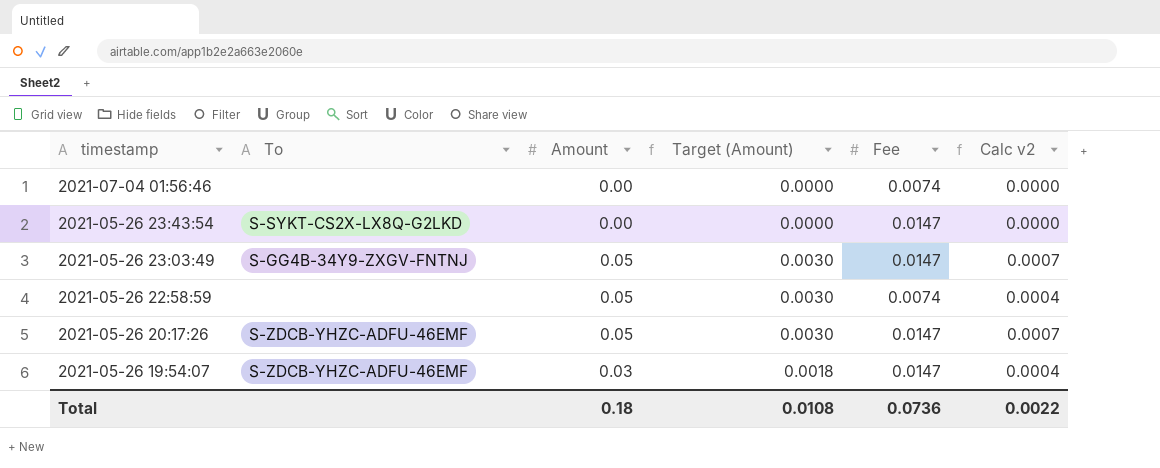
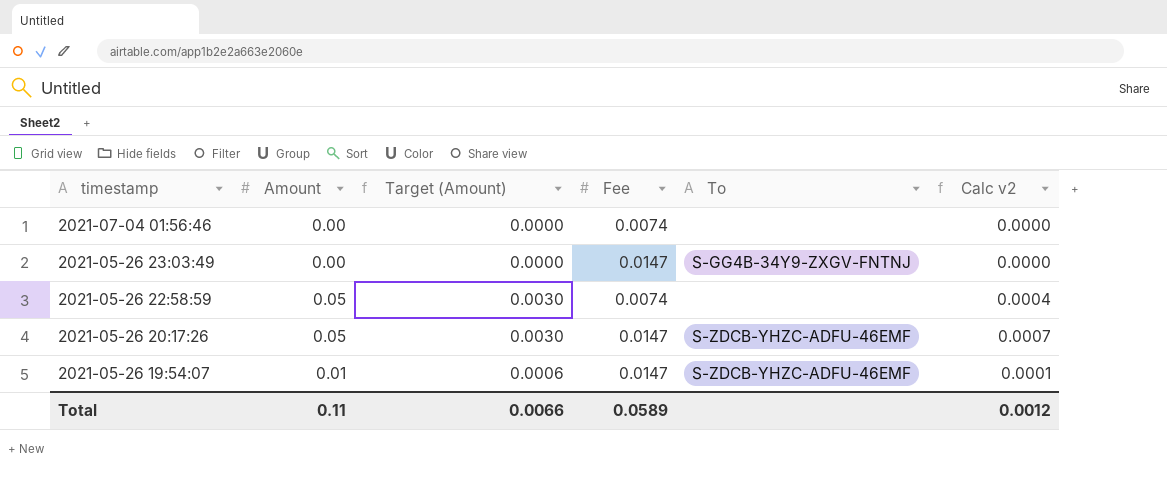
column To | position: 2 -> 5
row 2021-05-26 23:43:54: S-SYKT-CS2X-LX8Q-G2LKD | 0.00 | 0.0000 | 0.0147 | 0.0000 -> none
2021-05-26 23:03:49 | Amount: 0.05 -> 0.00
2021-05-26 23:03:49 | Target (Amount): 0.0030 -> 0.0000
2021-05-26 23:03:49 | Calc v2: 0.0007 -> 0.0000
2021-05-26 19:54:07 | Amount: 0.03 -> 0.01
2021-05-26 19:54:07 | Target (Amount): 0.0018 -> 0.0006
2021-05-26 19:54:07 | Calc v2: 0.0004 -> 0.0001
Total | Amount: 0.18 -> 0.11
Total | Target (Amount): 0.0108 -> 0.0066
Total | Fee: 0.0736 -> 0.0589
Total | Calc v2: 0.0022 -> 0.0012

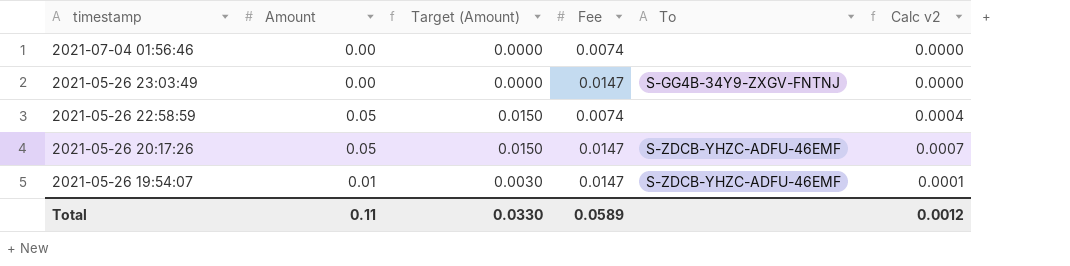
column Target (Amount) | formula: [Amount] * 0.06 -> [Amount] * 0.3
Total | Target (Amount): 0.0066 -> 0.0330

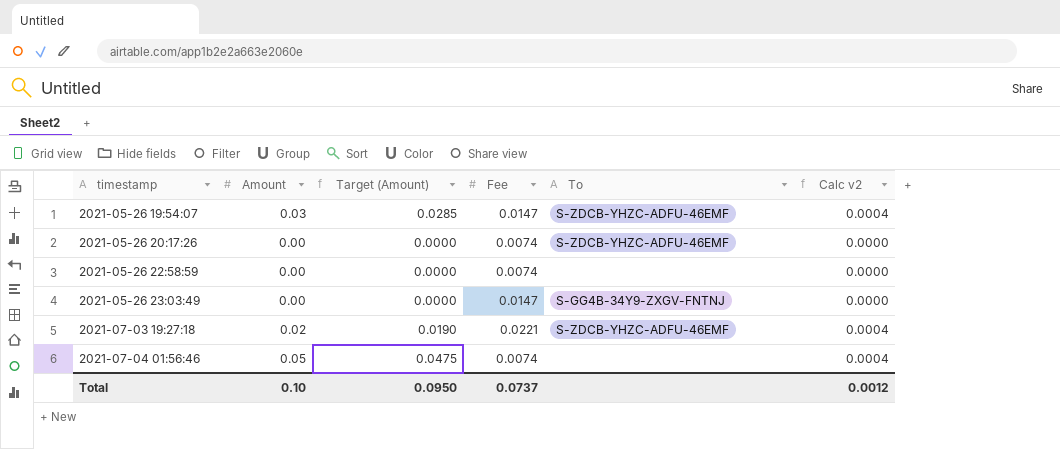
row order: timestamp descending -> timestamp ascending
column Target (Amount) | formula: [Amount] * 0.3 -> [Amount] * 0.95
2021-05-26 19:54:07 | Amount: 0.01 -> 0.03
2021-05-26 19:54:07 | Calc v2: 0.0001 -> 0.0004
2021-05-26 20:17:26 | Amount: 0.05 -> 0.00
2021-05-26 20:17:26 | Fee: 0.0147 -> 0.0074
2021-05-26 20:17:26 | Calc v2: 0.0007 -> 0.0000
2021-05-26 22:58:59 | Amount: 0.05 -> 0.00
2021-05-26 22:58:59 | Calc v2: 0.0004 -> 0.0000
row 2021-07-03 19:27:18: none -> 0.02 | 0.0190 | 0.0221 | S-ZDCB-YHZC-ADFU-46EMF | 0.0004
2021-07-04 01:56:46 | Amount: 0.00 -> 0.05
2021-07-04 01:56:46 | Calc v2: 0.0000 -> 0.0004
Total | Amount: 0.11 -> 0.10
Total | Target (Amount): 0.0330 -> 0.0950
Total | Fee: 0.0589 -> 0.0737

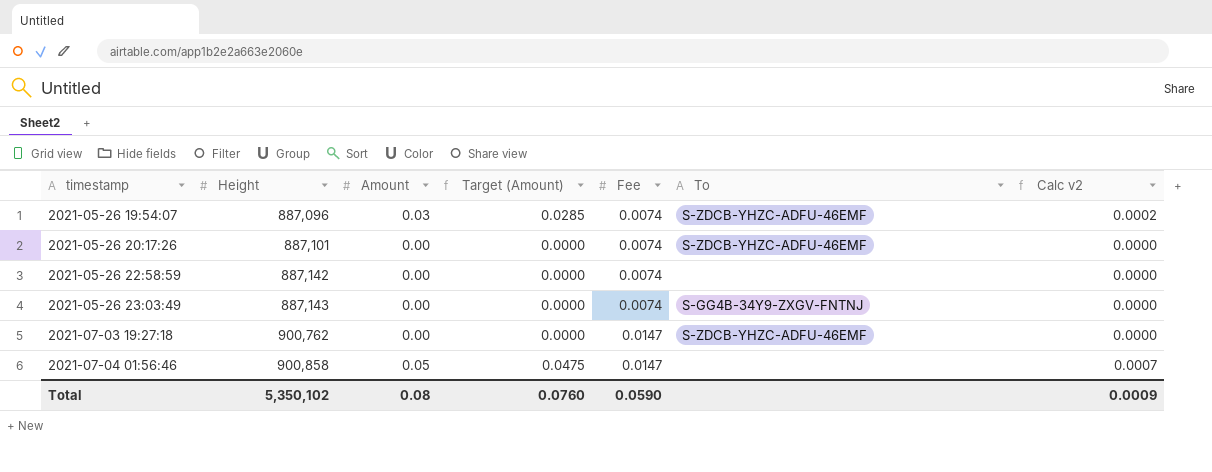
column Height | position: none -> 2
2021-05-26 19:54:07 | Fee: 0.0147 -> 0.0074
2021-05-26 19:54:07 | Calc v2: 0.0004 -> 0.0002
2021-05-26 23:03:49 | Fee: 0.0147 -> 0.0074
2021-07-03 19:27:18 | Amount: 0.02 -> 0.00
2021-07-03 19:27:18 | Target (Amount): 0.0190 -> 0.0000
2021-07-03 19:27:18 | Fee: 0.0221 -> 0.0147
2021-07-03 19:27:18 | Calc v2: 0.0004 -> 0.0000
2021-07-04 01:56:46 | Fee: 0.0074 -> 0.0147
2021-07-04 01:56:46 | Calc v2: 0.0004 -> 0.0007
Total | Amount: 0.10 -> 0.08
Total | Target (Amount): 0.0950 -> 0.0760
Total | Fee: 0.0737 -> 0.0590
Total | Calc v2: 0.0012 -> 0.0009

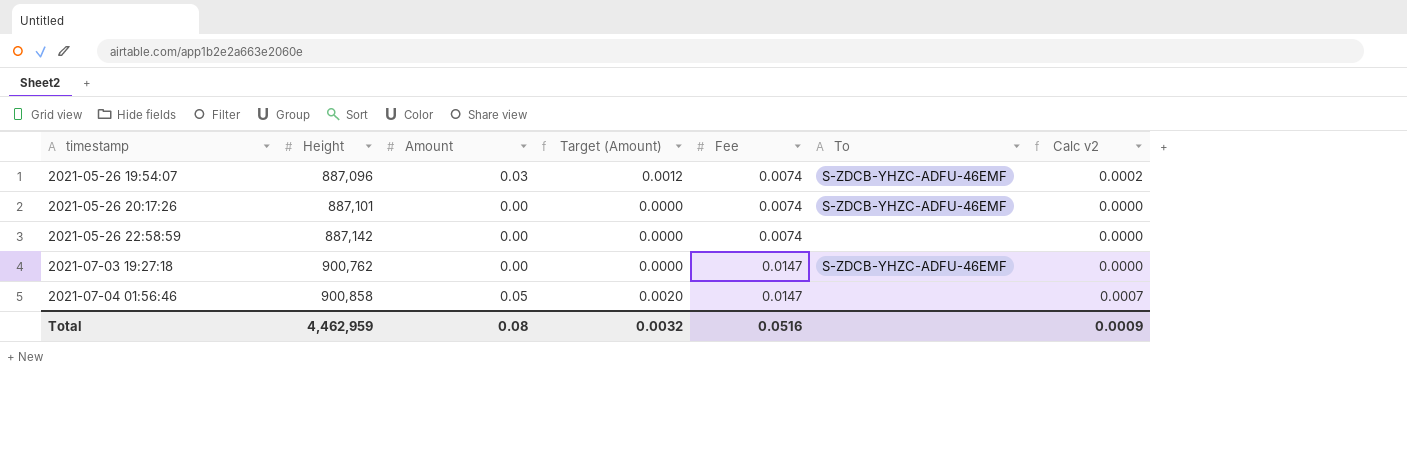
column Target (Amount) | formula: [Amount] * 0.95 -> [Amount] * 0.04
row 2021-05-26 23:03:49: 887,143 | 0.00 | 0.0000 | 0.0074 | S-GG4B-34Y9-ZXGV-FNTNJ | 0.0000 -> none
Total | Height: 5,350,102 -> 4,462,959
Total | Target (Amount): 0.0760 -> 0.0032
Total | Fee: 0.0590 -> 0.0516

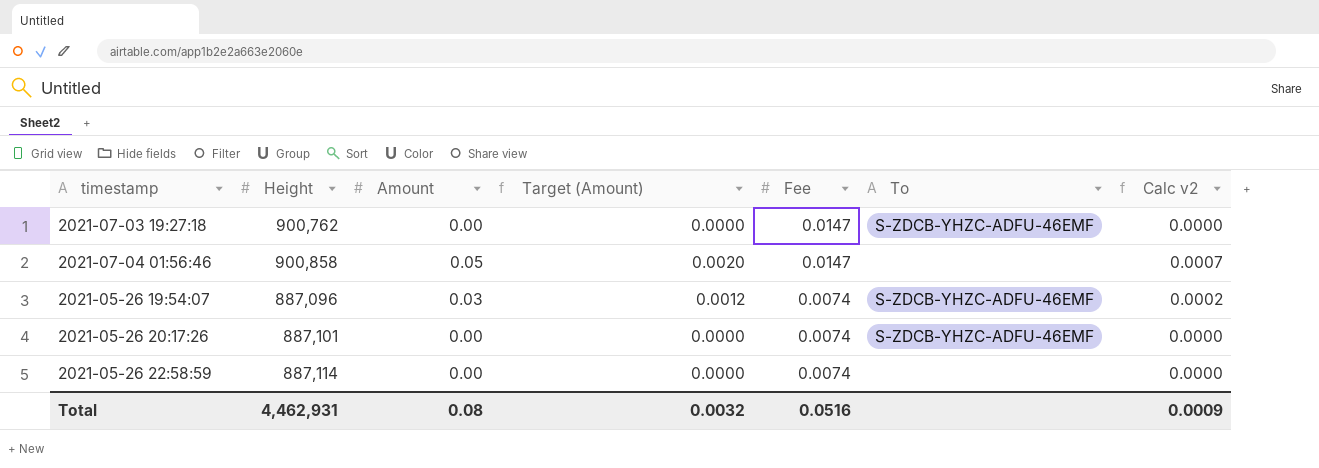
row order: timestamp ascending -> Fee descending
2021-05-26 22:58:59 | Height: 887,142 -> 887,114
Total | Height: 4,462,959 -> 4,462,931

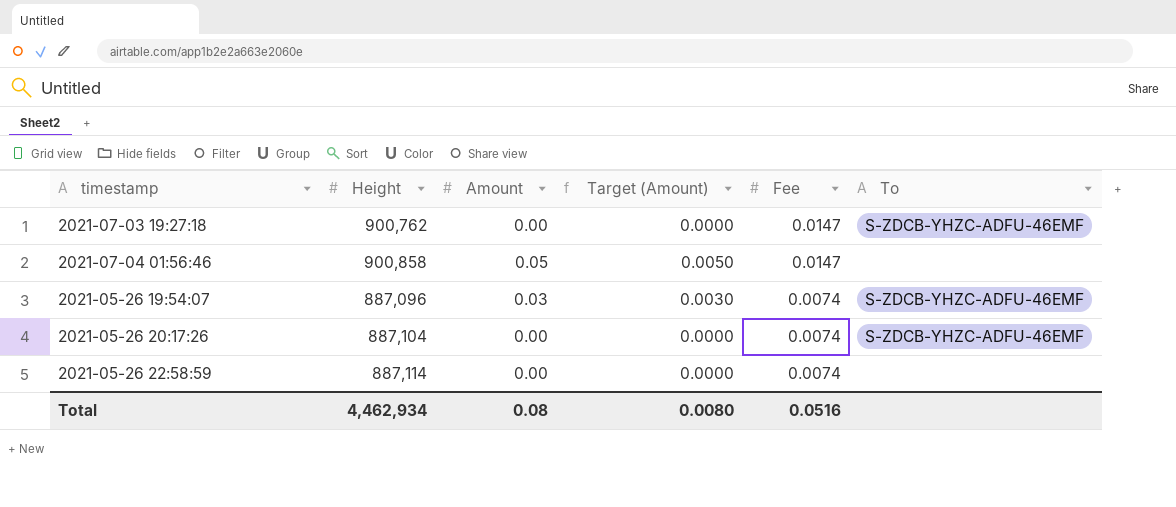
column Calc v2 | formula: [Amount] * [Fee] -> none
column Target (Amount) | formula: [Amount] * 0.04 -> [Amount] * 0.1
2021-05-26 20:17:26 | Height: 887,101 -> 887,104
Total | Height: 4,462,931 -> 4,462,934
Total | Target (Amount): 0.0032 -> 0.0080

